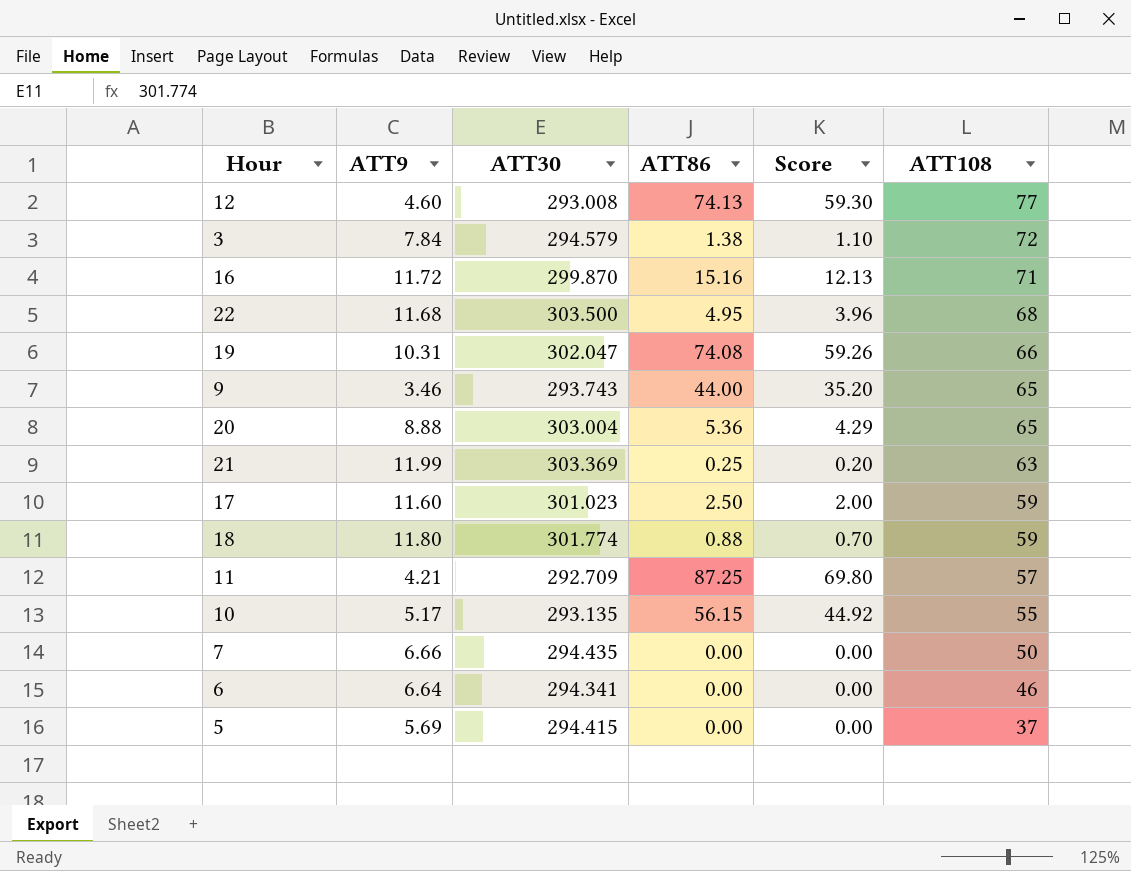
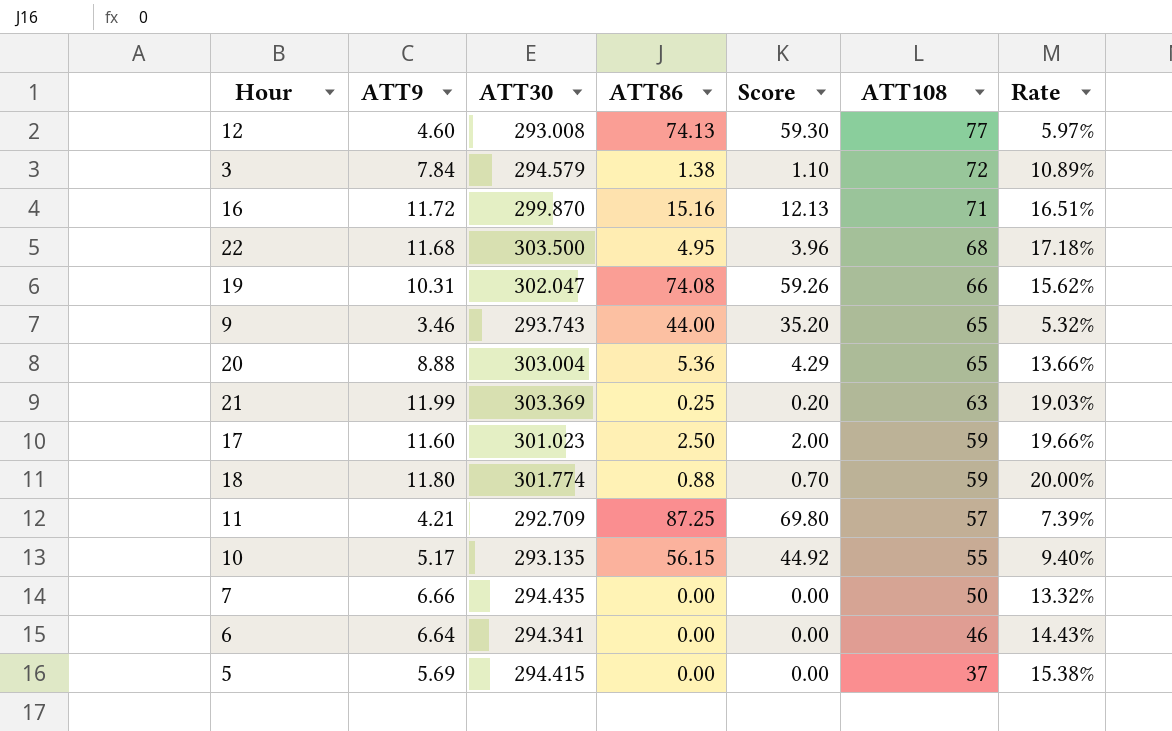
column Rate | formula: none -> [ATT9] / [ATT108]

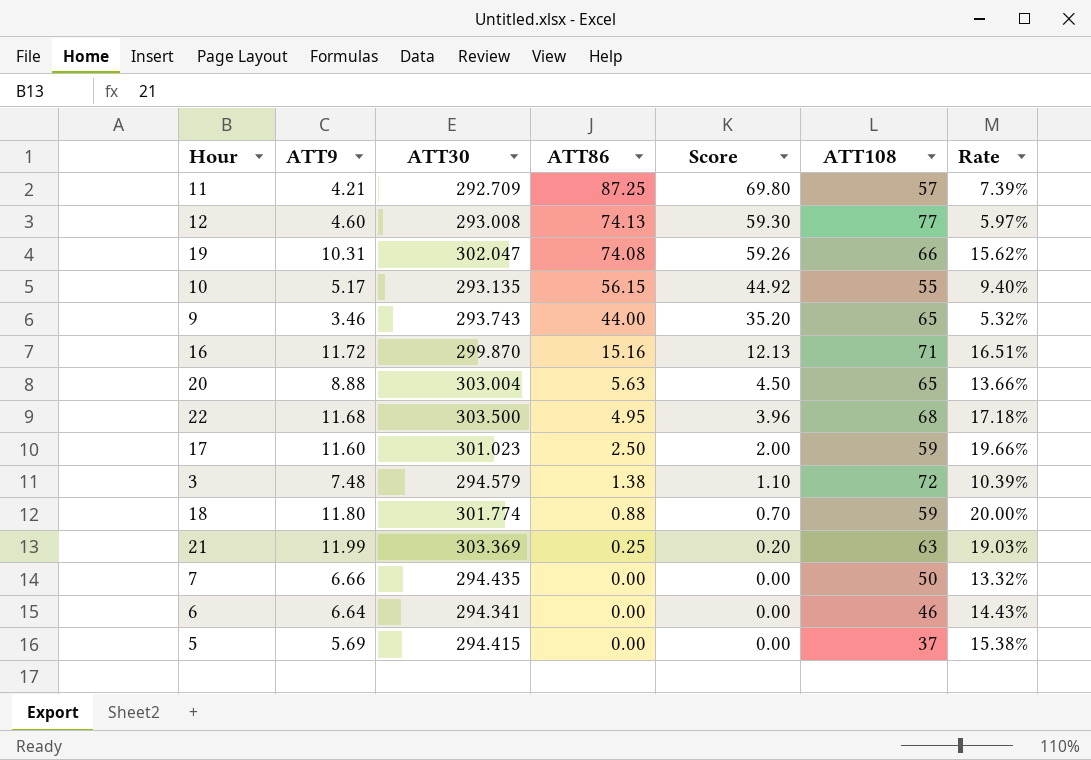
row order: ATT108 descending -> ATT86 descending
20 | ATT86: 5.36 -> 5.63
20 | Score: 4.29 -> 4.50
3 | ATT9: 7.84 -> 7.48
3 | Rate: 10.89% -> 10.39%

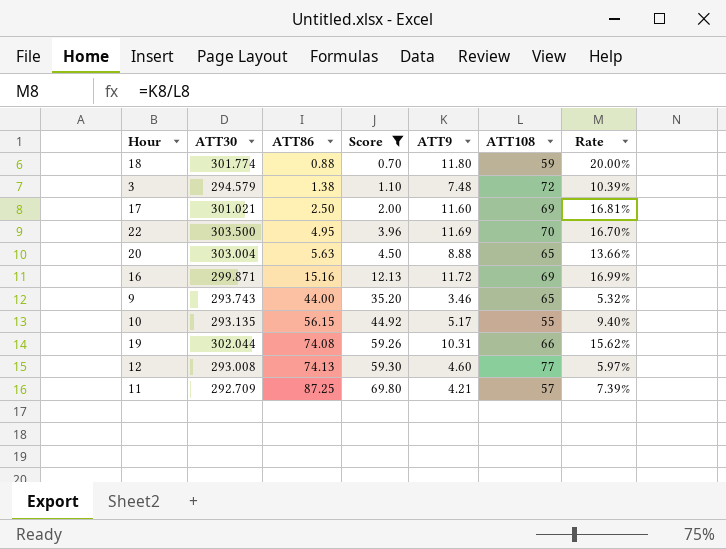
filter: none -> Score >= 0.70
row order: ATT86 descending -> ATT86 ascending
column ATT9 | position: 2 -> 5
17 | ATT30: 301.023 -> 301.021
17 | ATT108: 59 -> 69
17 | Rate: 19.66% -> 16.81%
22 | ATT9: 11.68 -> 11.69
22 | ATT108: 68 -> 70
22 | Rate: 17.18% -> 16.70%
16 | ATT30: 299.870 -> 299.871
16 | ATT108: 71 -> 69
16 | Rate: 16.51% -> 16.99%
19 | ATT30: 302.047 -> 302.044

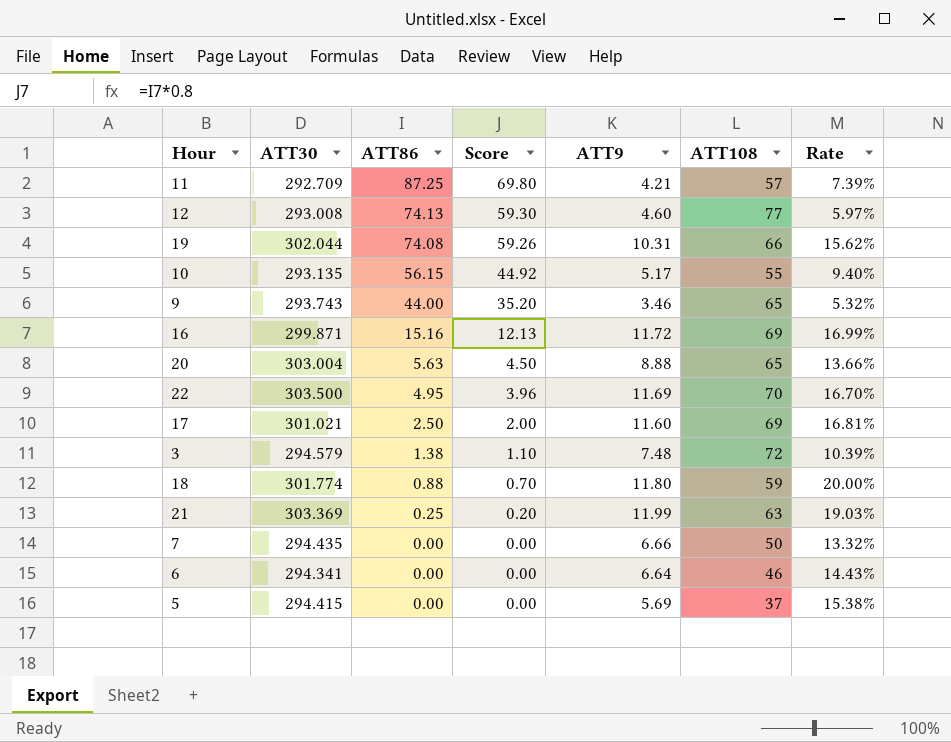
filter: Score >= 0.70 -> none
row order: ATT86 ascending -> ATT86 descending

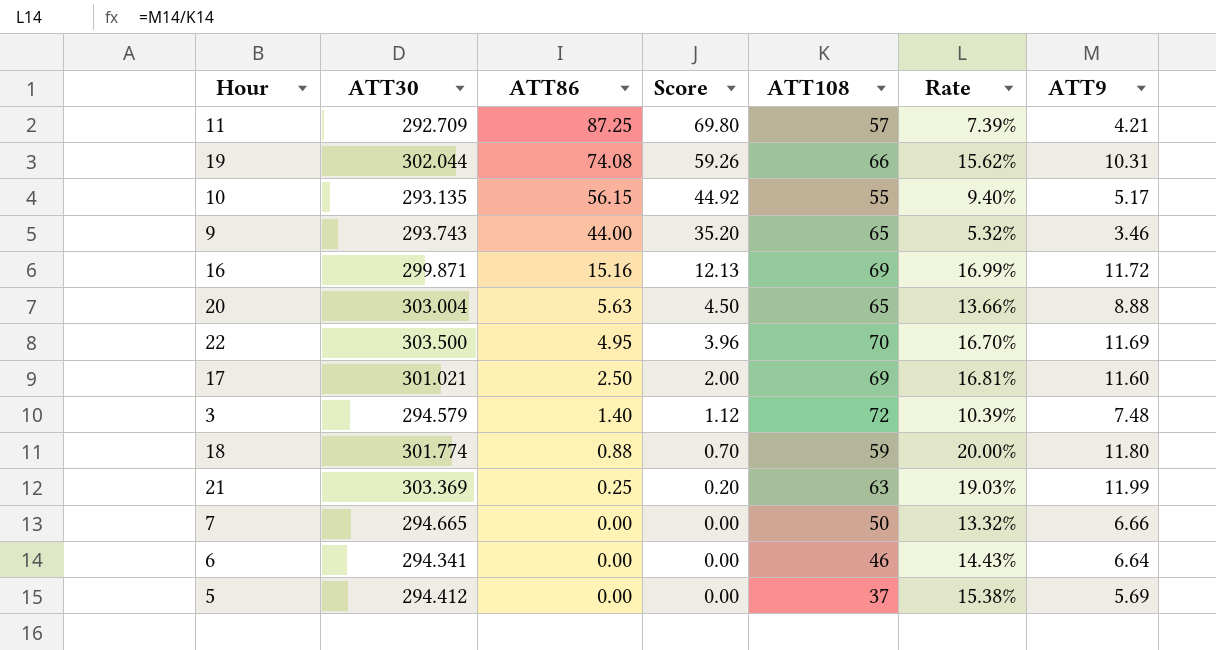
column ATT9 | position: 5 -> 7
row 12: 293.008 | 74.13 | 59.30 | 4.60 | 77 | 5.97% -> none
3 | ATT86: 1.38 -> 1.40
3 | Score: 1.10 -> 1.12
7 | ATT30: 294.435 -> 294.665
5 | ATT30: 294.415 -> 294.412

